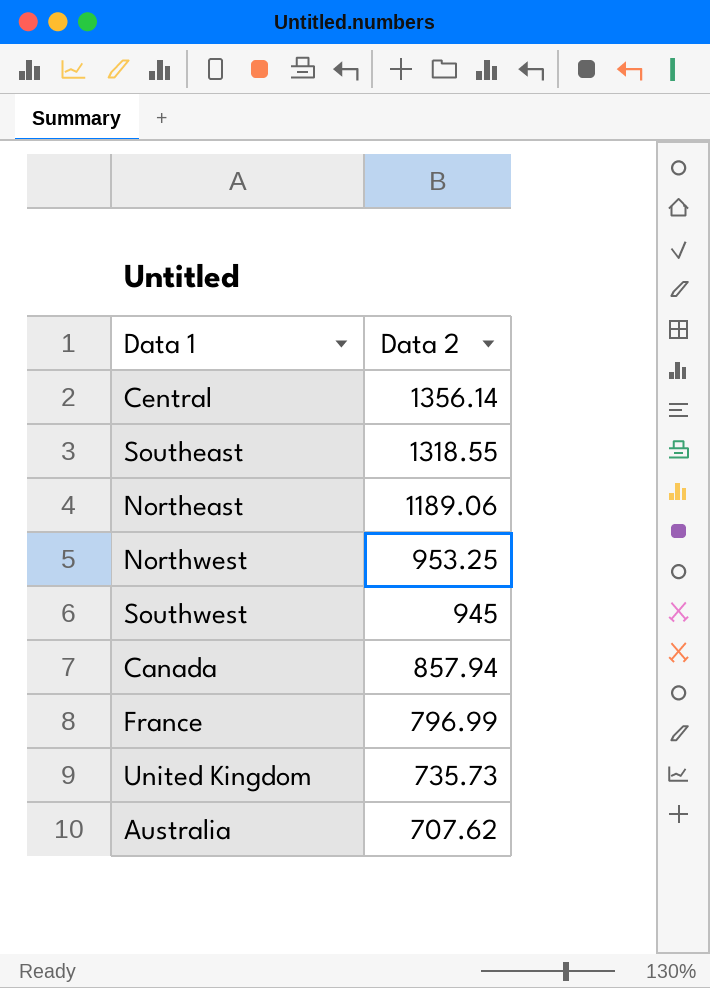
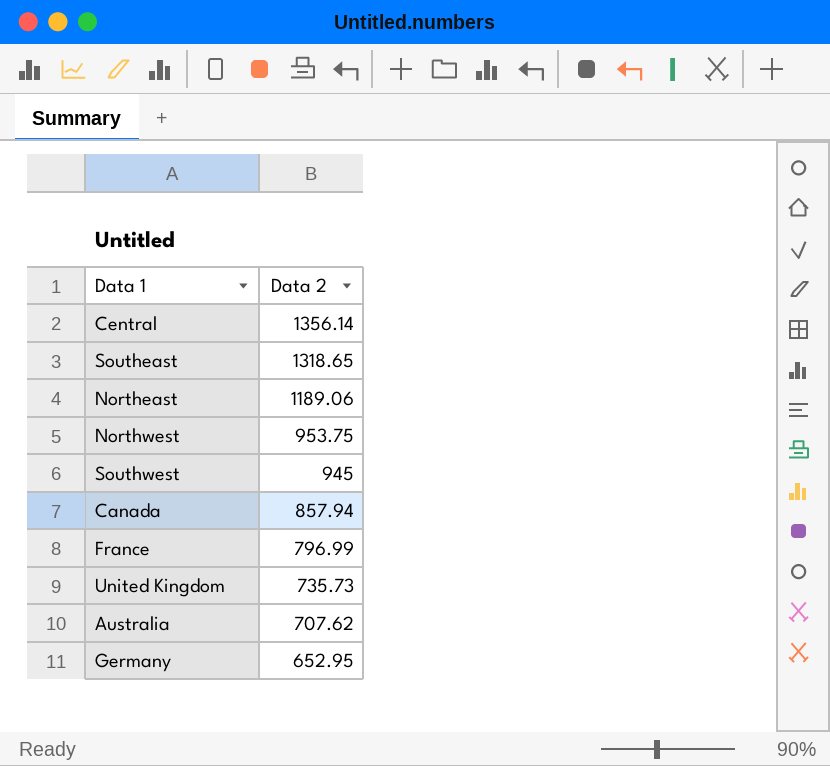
Southeast | Data 2: 1318.55 -> 1318.65
Northwest | Data 2: 953.25 -> 953.75
row Germany: none -> 652.95

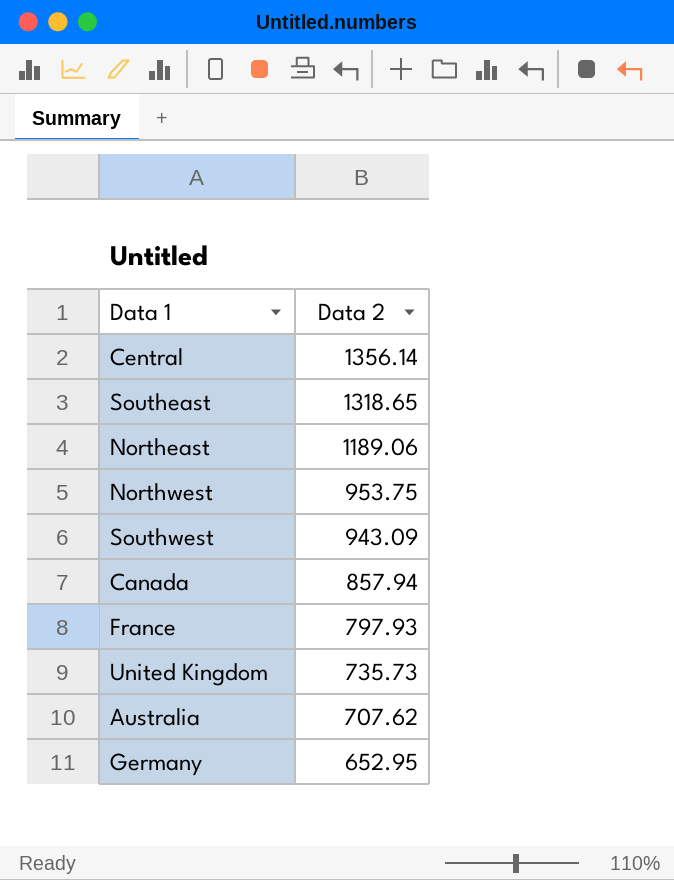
Southwest | Data 2: 945 -> 943.09
France | Data 2: 796.99 -> 797.93

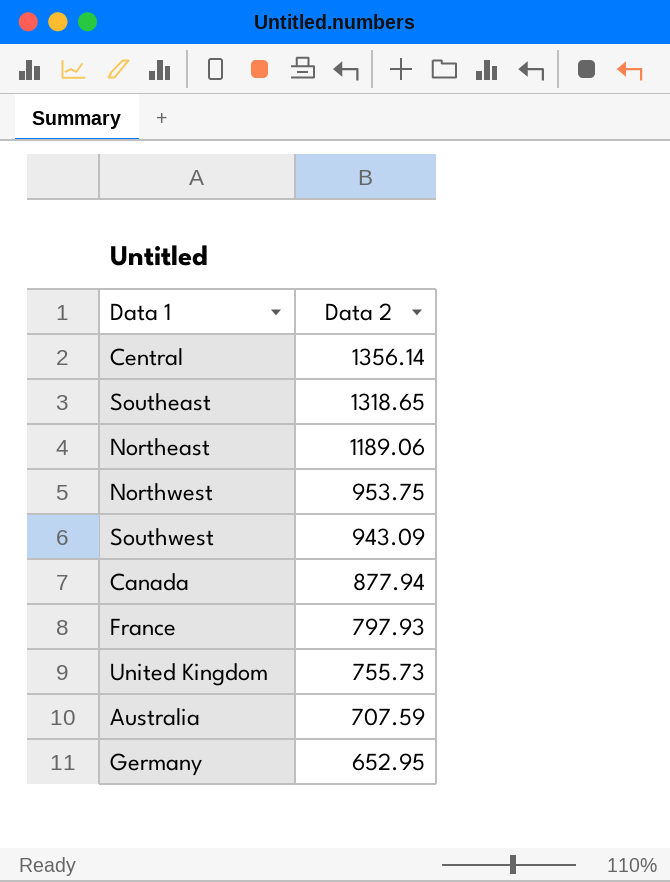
Canada | Data 2: 857.94 -> 877.94
United Kingdom | Data 2: 735.73 -> 755.73
Australia | Data 2: 707.62 -> 707.59

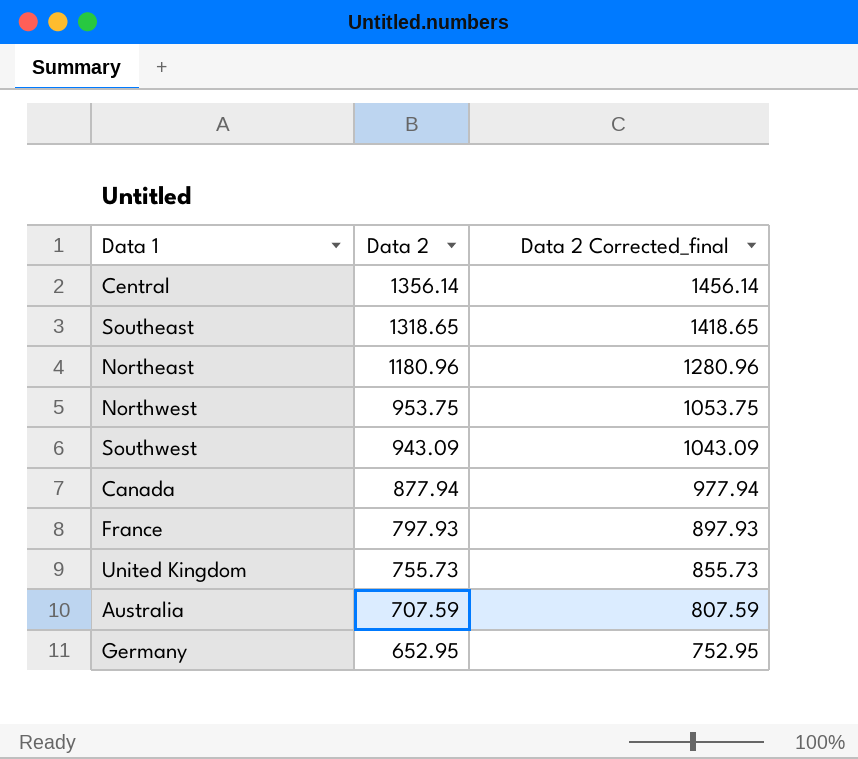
column Data 2 Corrected_final | formula: none -> [Data 2] + 100
Northeast | Data 2: 1189.06 -> 1180.96

